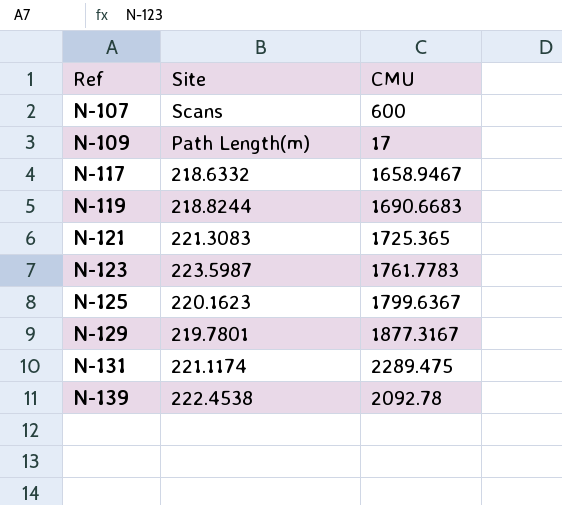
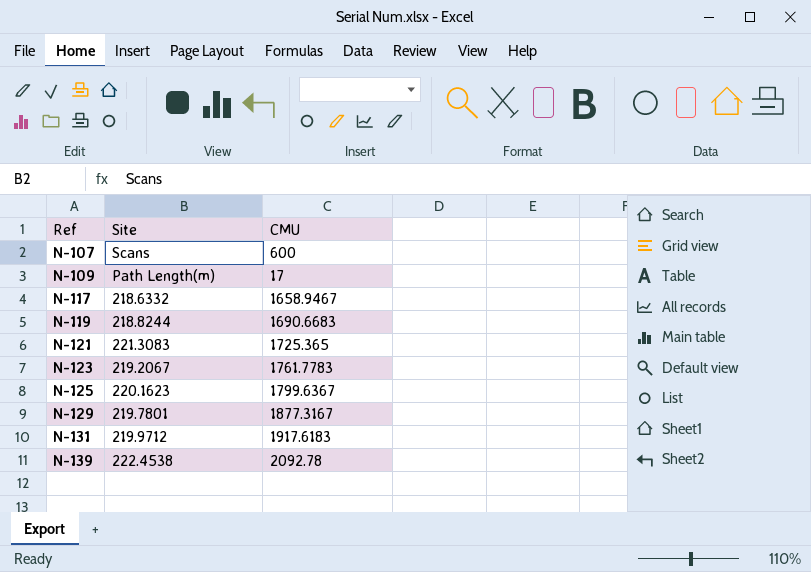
N-123 | Site: 223.5987 -> 219.2067
N-131 | Site: 221.1174 -> 219.9712
N-131 | CMU: 2289.475 -> 1917.6183

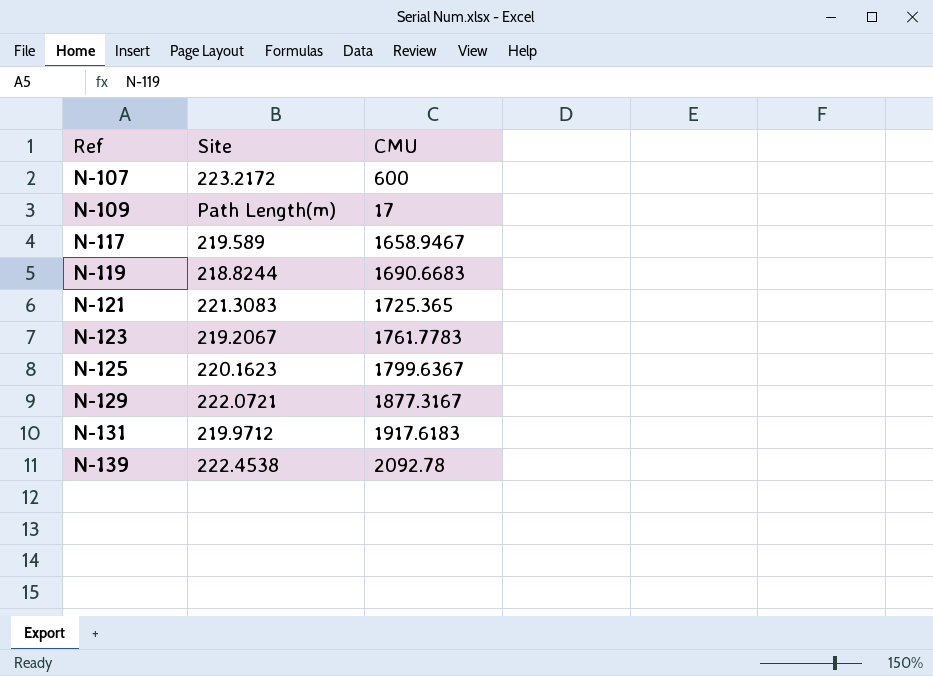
N-107 | Site: Scans -> 223.2172
N-117 | Site: 218.6332 -> 219.589
N-129 | Site: 219.7801 -> 222.0721

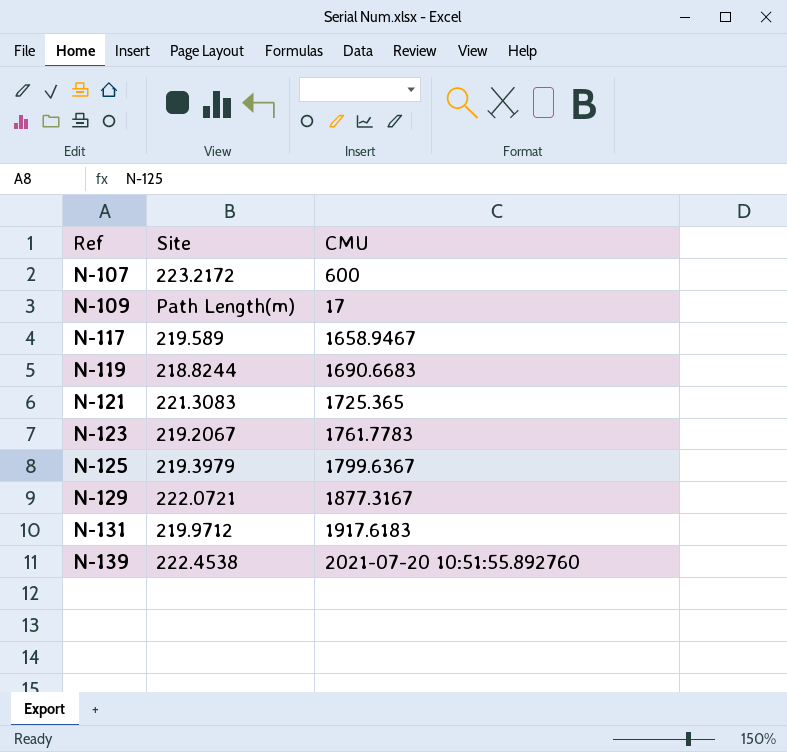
N-125 | Site: 220.1623 -> 219.3979
N-139 | CMU: 2092.78 -> 2021-07-20 10:51:55.892760

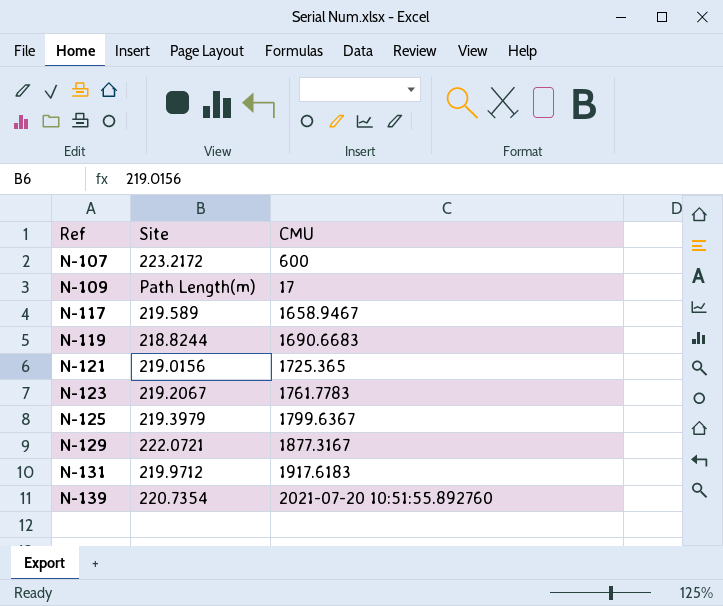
N-121 | Site: 221.3083 -> 219.0156
N-139 | Site: 222.4538 -> 220.7354

